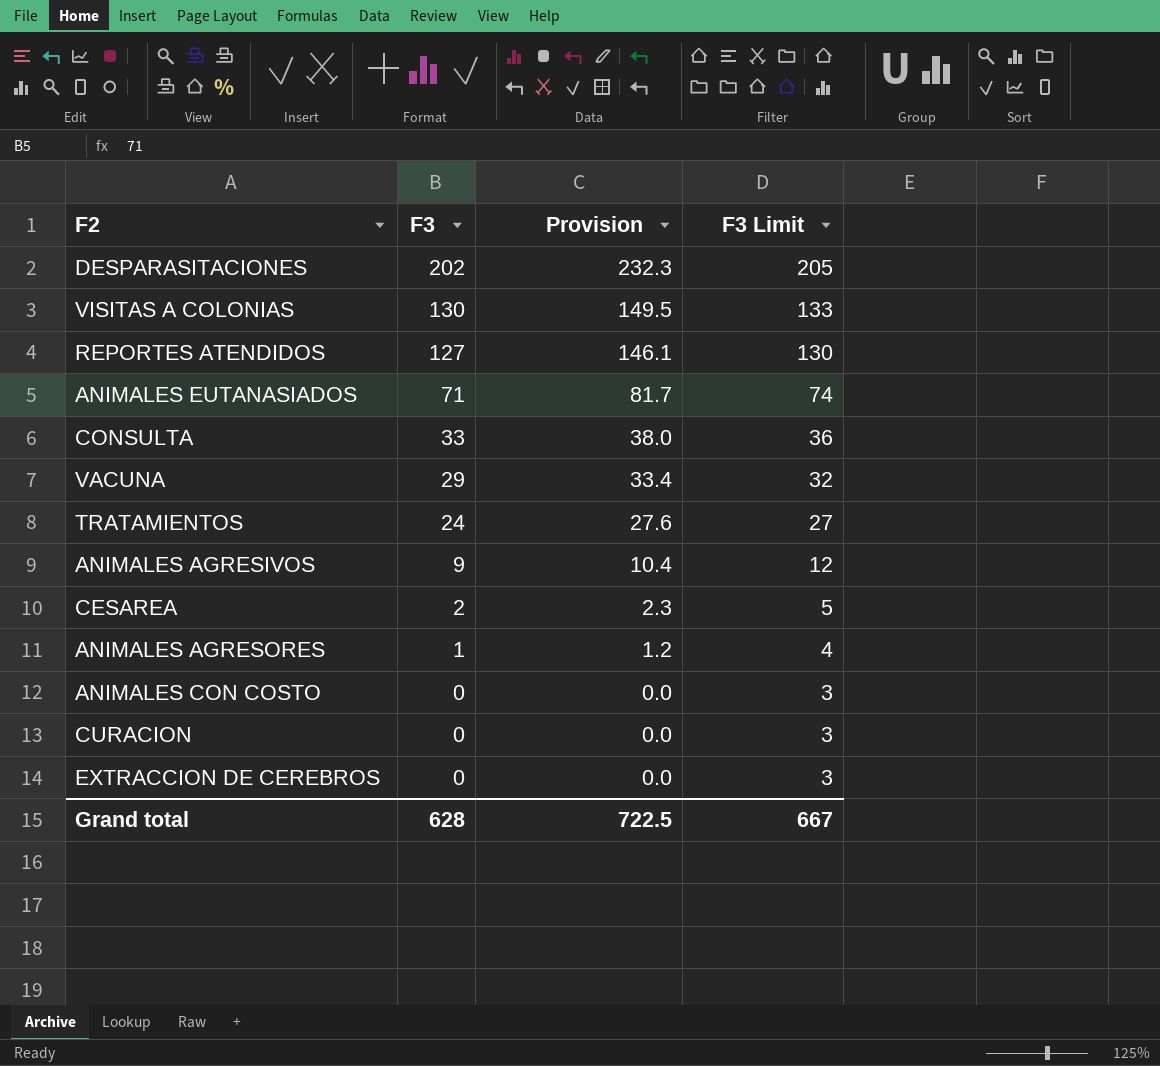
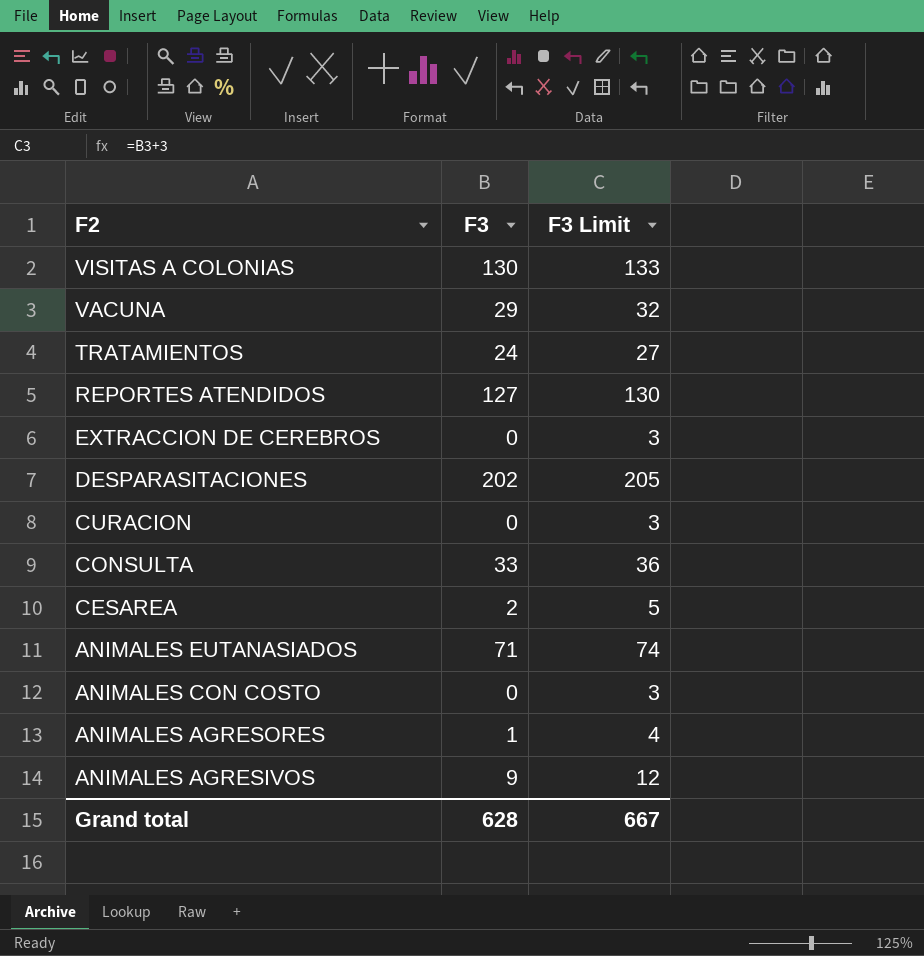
row order: F3 descending -> F2 descending
column Provision | formula: [F3] * 1.15 -> none

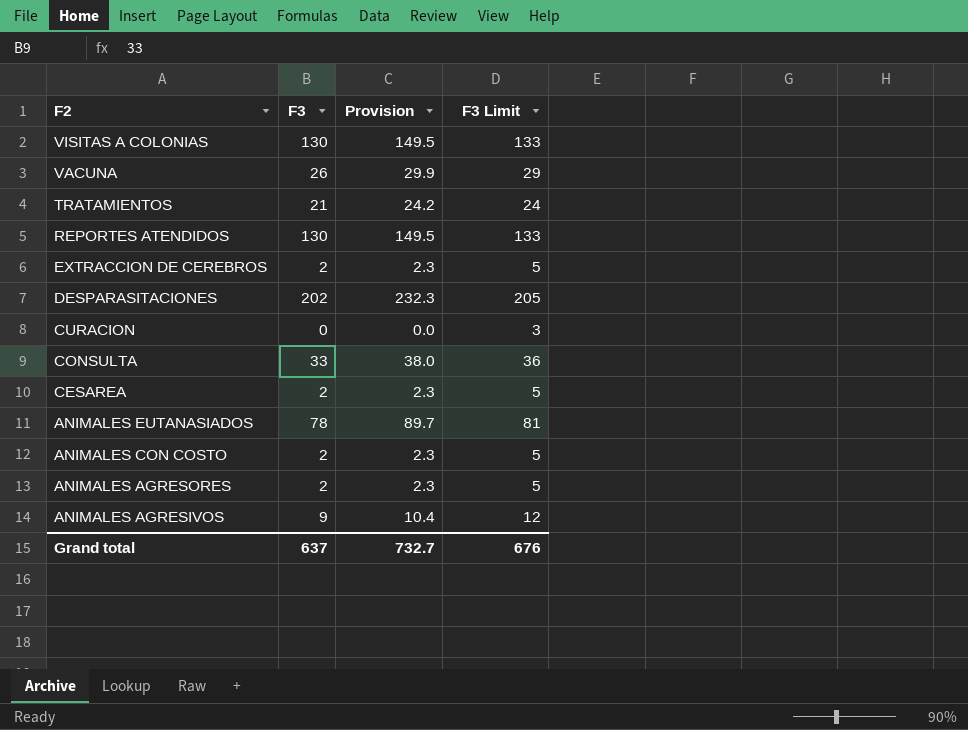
column Provision | formula: none -> [F3] * 1.15
VACUNA | F3: 29 -> 26
VACUNA | F3 Limit: 32 -> 29
TRATAMIENTOS | F3: 24 -> 21
TRATAMIENTOS | F3 Limit: 27 -> 24
REPORTES ATENDIDOS | F3: 127 -> 130
REPORTES ATENDIDOS | F3 Limit: 130 -> 133
EXTRACCION DE CEREBROS | F3: 0 -> 2
EXTRACCION DE CEREBROS | F3 Limit: 3 -> 5
ANIMALES EUTANASIADOS | F3: 71 -> 78
ANIMALES EUTANASIADOS | F3 Limit: 74 -> 81
ANIMALES CON COSTO | F3: 0 -> 2
ANIMALES CON COSTO | F3 Limit: 3 -> 5
ANIMALES AGRESORES | F3: 1 -> 2
ANIMALES AGRESORES | F3 Limit: 4 -> 5
Grand total | F3: 628 -> 637
Grand total | F3 Limit: 667 -> 676

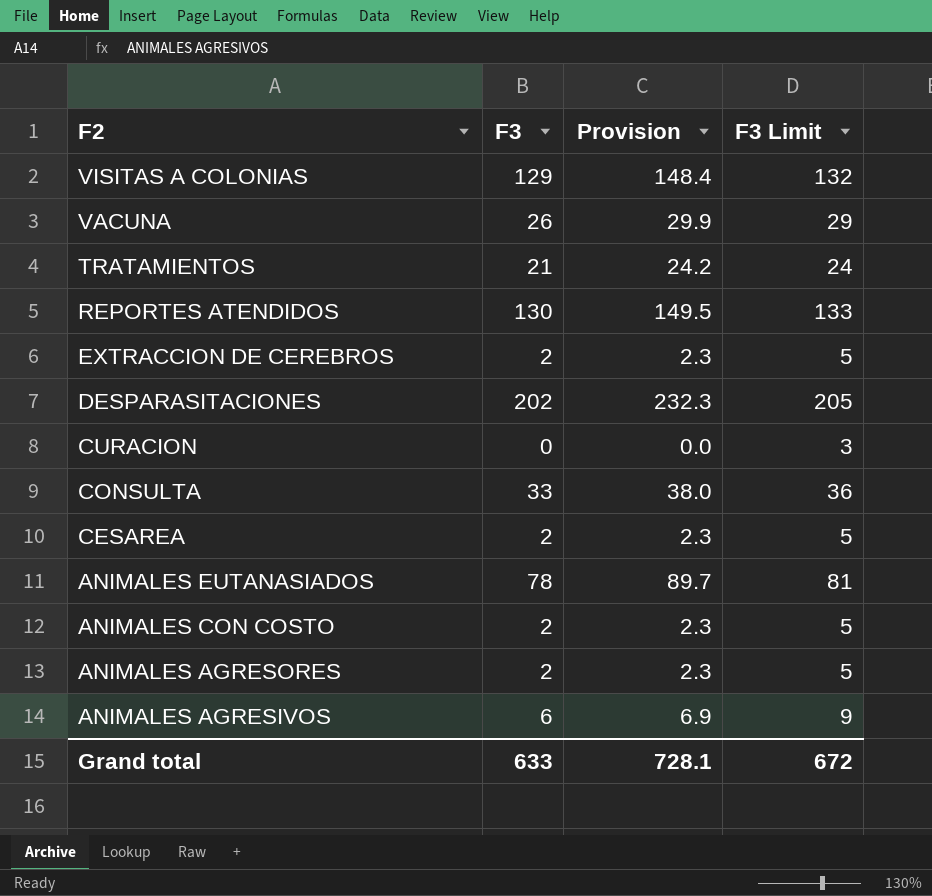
VISITAS A COLONIAS | F3: 130 -> 129
VISITAS A COLONIAS | Provision: 149.5 -> 148.4
VISITAS A COLONIAS | F3 Limit: 133 -> 132
ANIMALES AGRESIVOS | F3: 9 -> 6
ANIMALES AGRESIVOS | Provision: 10.4 -> 6.9
ANIMALES AGRESIVOS | F3 Limit: 12 -> 9
Grand total | F3: 637 -> 633
Grand total | Provision: 732.7 -> 728.1
Grand total | F3 Limit: 676 -> 672

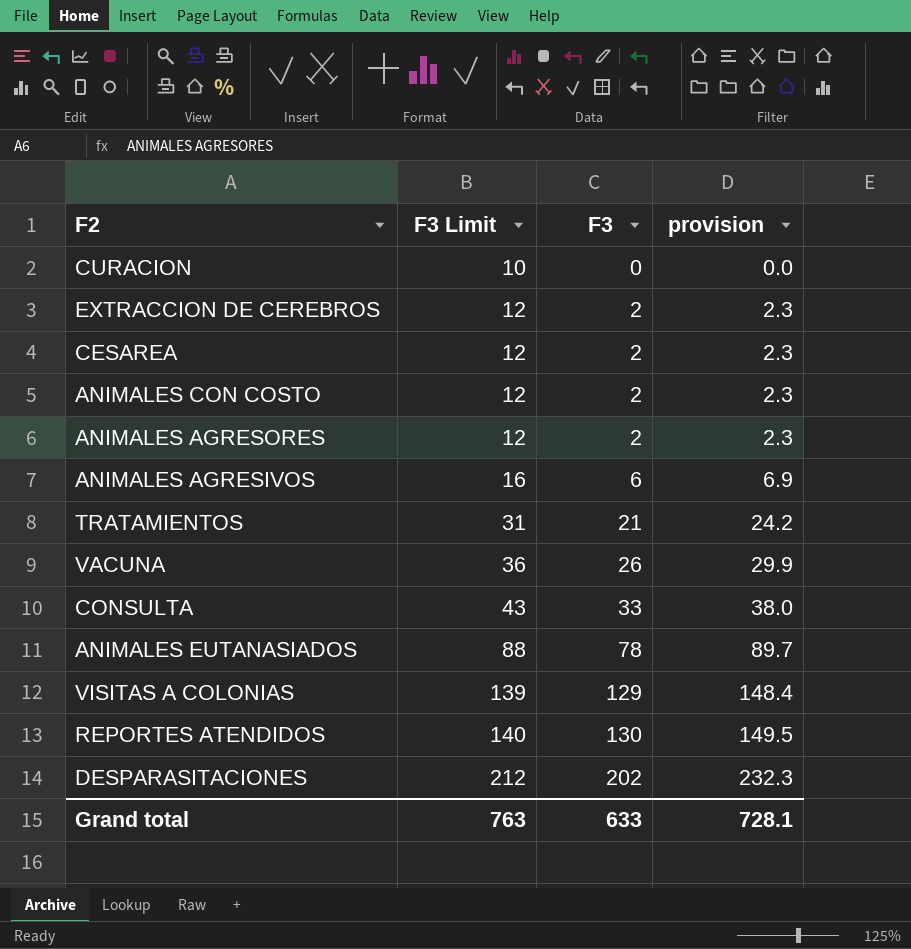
row order: F2 descending -> F3 Limit ascending
column F3 Limit | formula: [F3] + 3 -> [F3] + 10
column F3 Limit | position: 4 -> 2
column name: Provision -> provision
Grand total | F3 Limit: 672 -> 763

